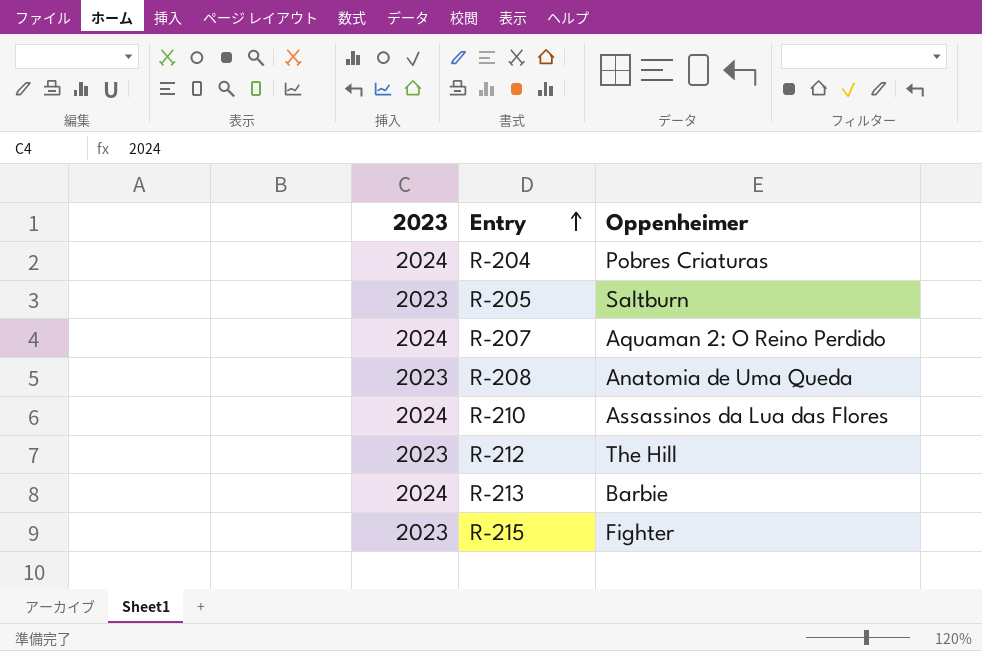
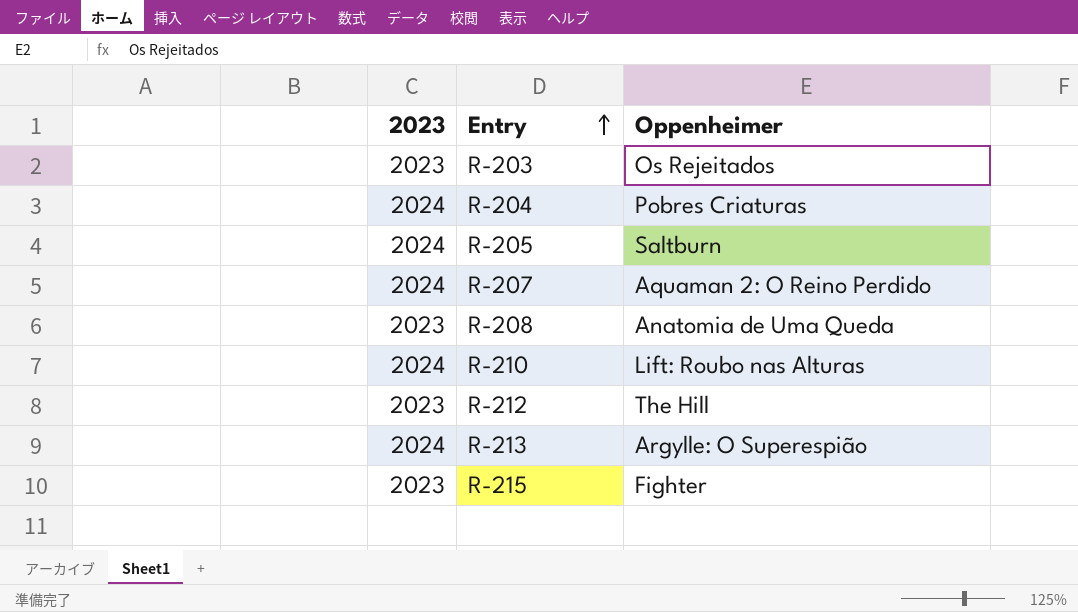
row R-203: none -> 2023 | Os Rejeitados
R-205 | 2023: 2023 -> 2024
R-210 | Oppenheimer: Assassinos da Lua das Flores -> Lift: Roubo nas Alturas
R-213 | Oppenheimer: Barbie -> Argylle: O Superespião

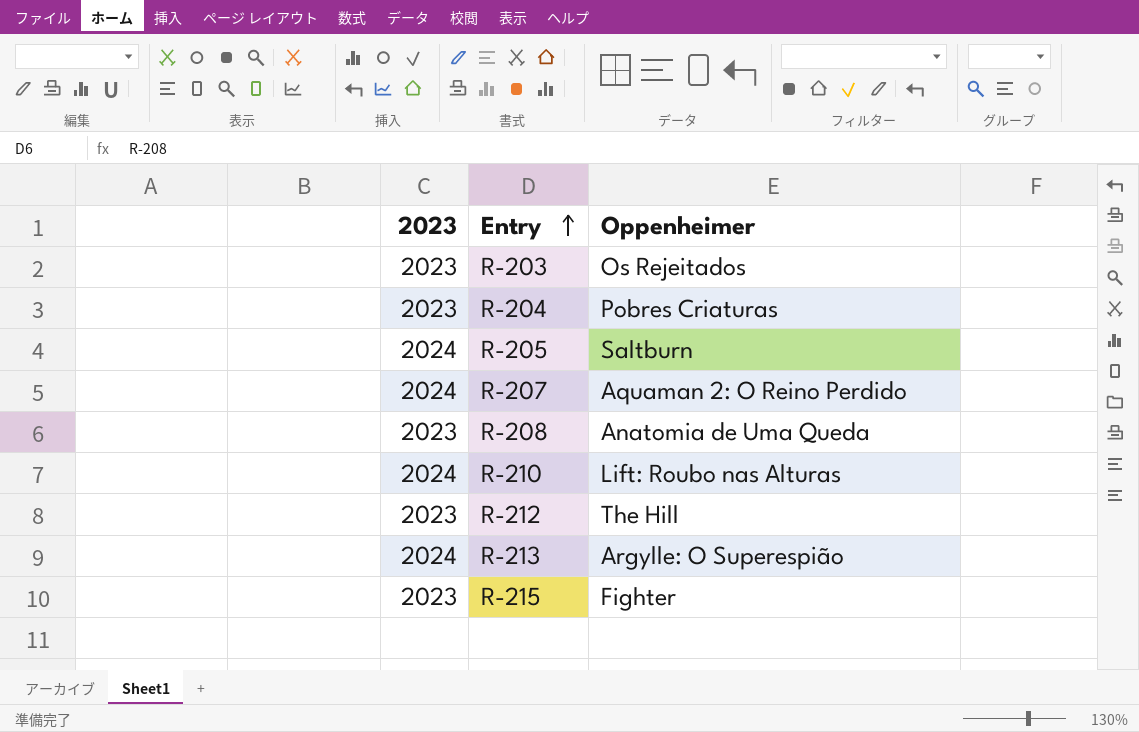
R-204 | 2023: 2024 -> 2023

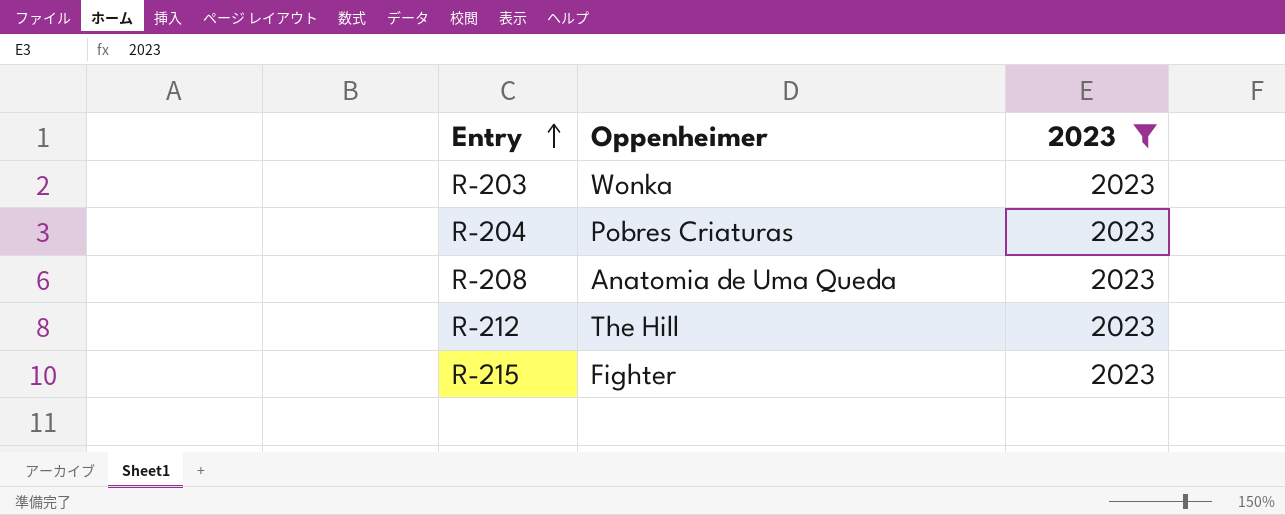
filter: none -> 2023 = 2023
column 2023 | position: 1 -> 3
R-203 | Oppenheimer: Os Rejeitados -> Wonka

